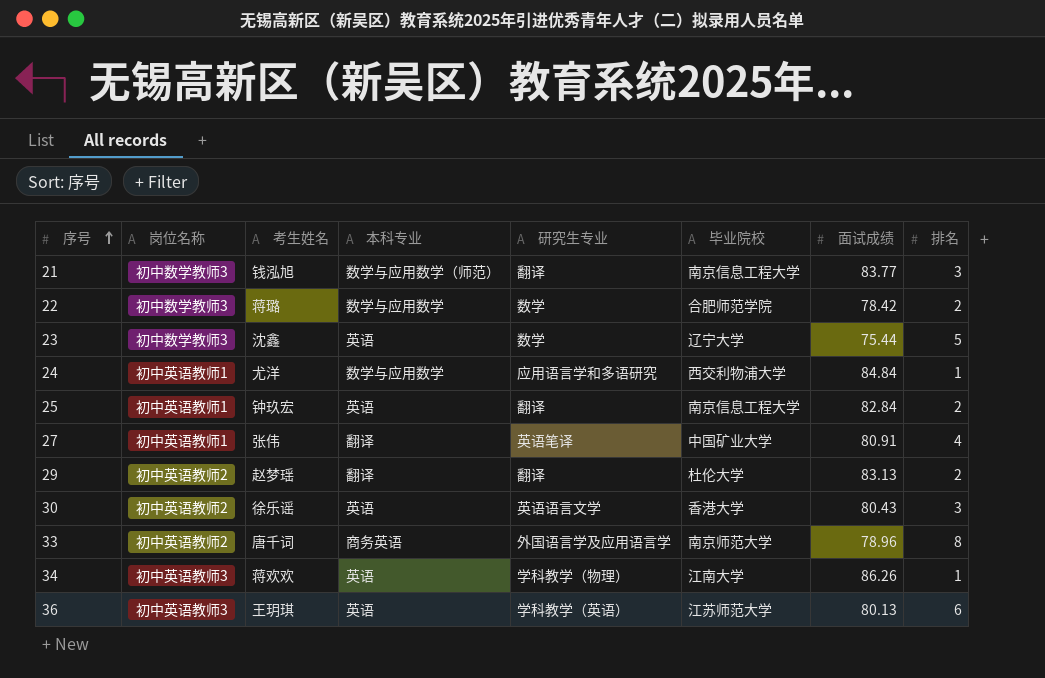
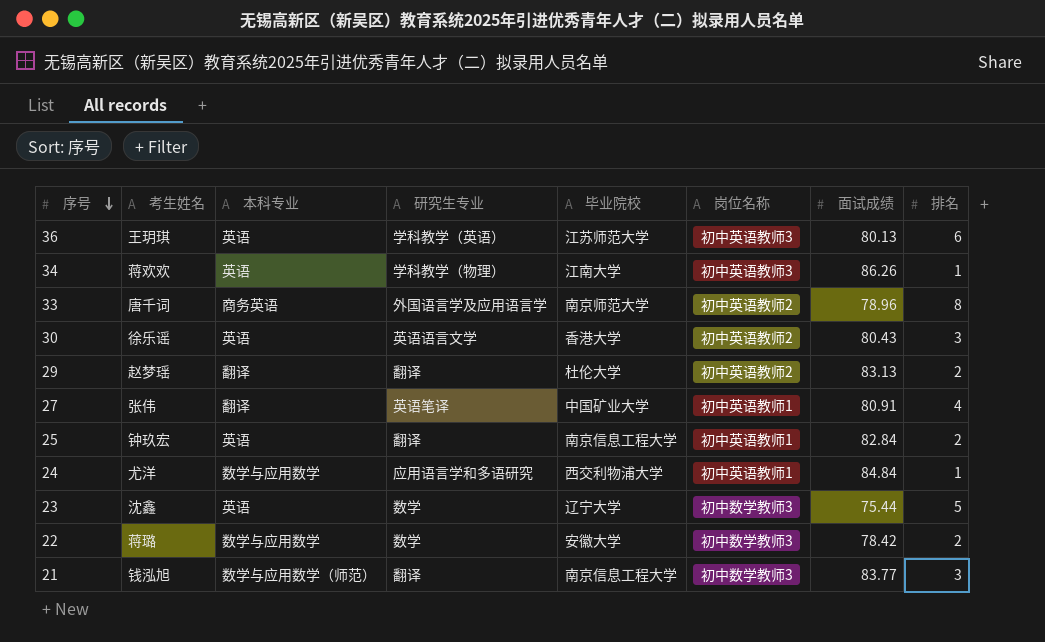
row order: 序号 ascending -> 序号 descending
column 岗位名称 | position: 2 -> 6
22 | 毕业院校: 合肥师范学院 -> 安徽大学

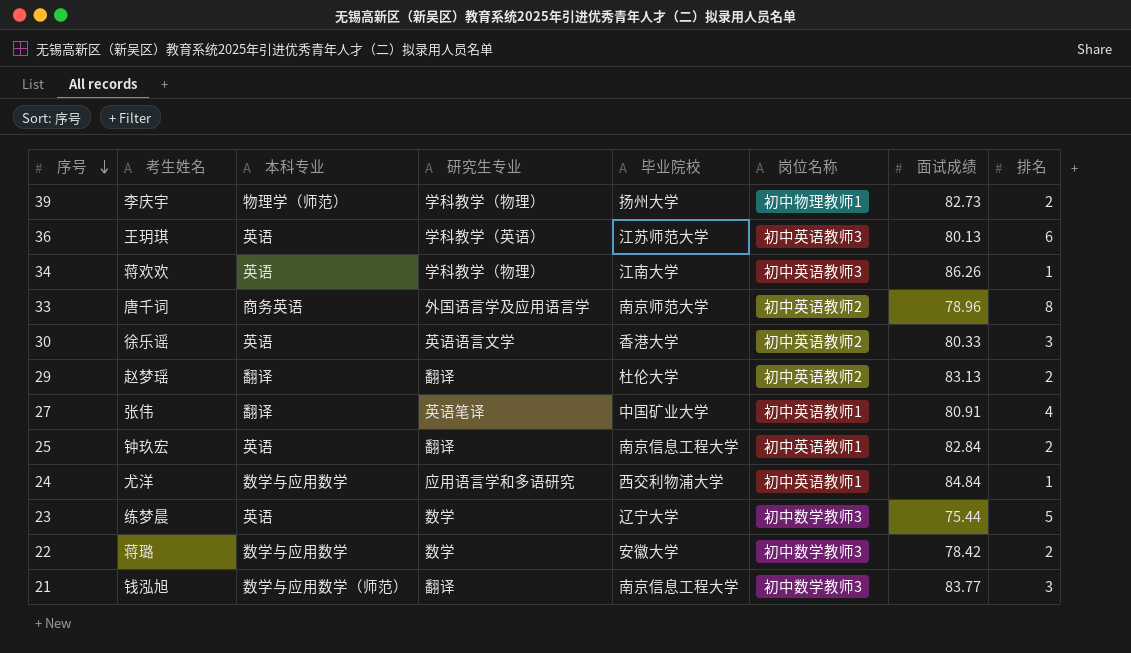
row 39: none -> 李庆宇 | 物理学（师范） | 学科教学（物理） | 扬州大学 | 初中物理教师1 | 82.73 | 2
30 | 面试成绩: 80.43 -> 80.33
23 | 考生姓名: 沈鑫 -> 练梦晨

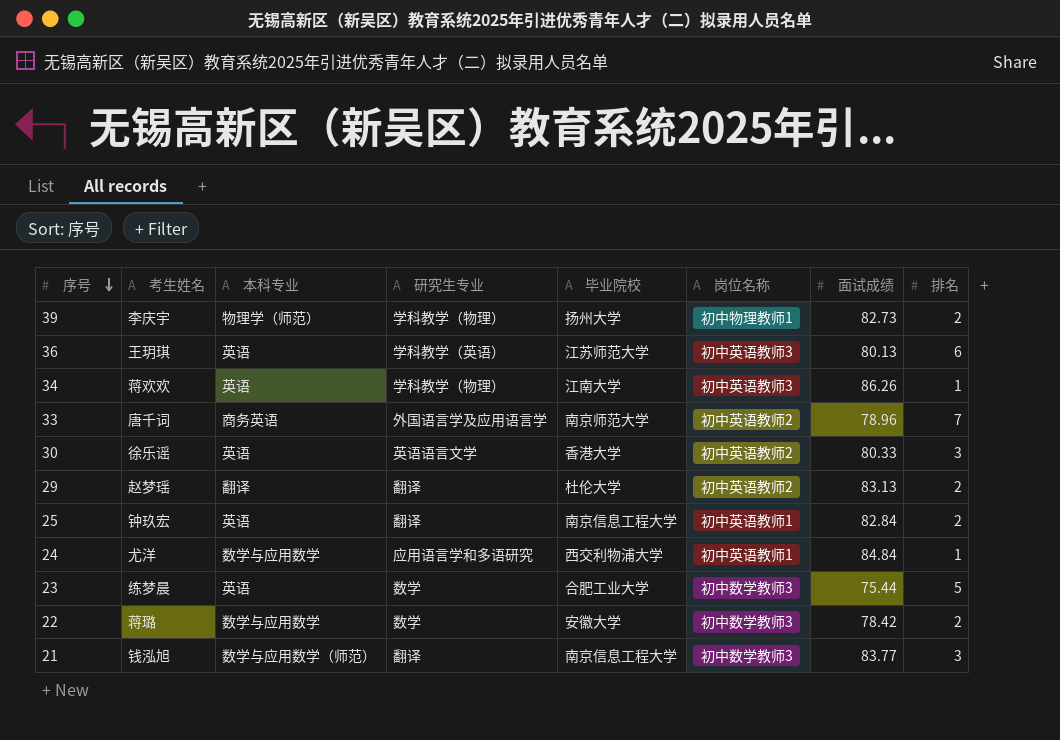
row 27: 张伟 | 翻译 | 英语笔译 | 中国矿业大学 | 初中英语教师1 | 80.91 | 4 -> none
33 | 排名: 8 -> 7
23 | 毕业院校: 辽宁大学 -> 合肥工业大学

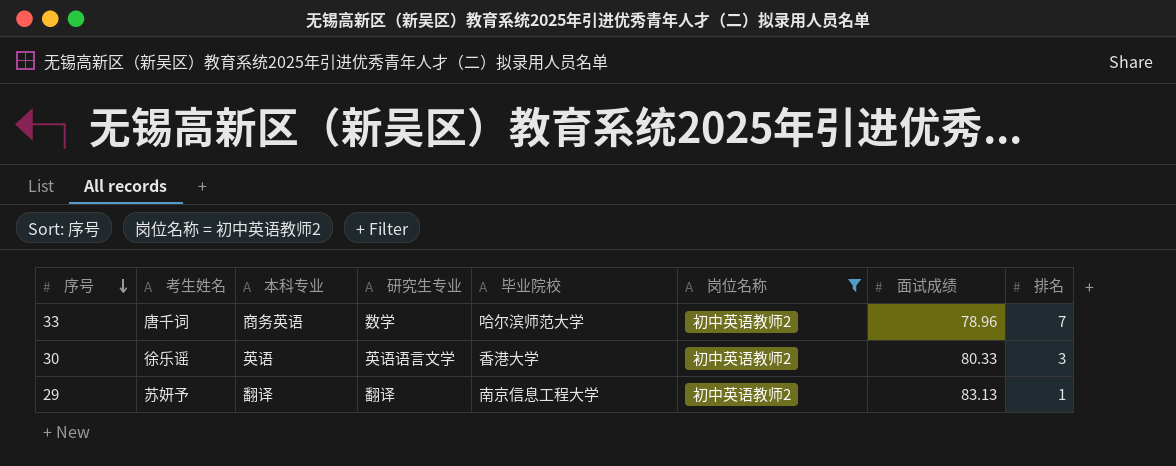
filter: none -> 岗位名称 = 初中英语教师2
33 | 研究生专业: 外国语言学及应用语言学 -> 数学
33 | 毕业院校: 南京师范大学 -> 哈尔滨师范大学
29 | 考生姓名: 赵梦瑶 -> 苏妍予
29 | 毕业院校: 杜伦大学 -> 南京信息工程大学
29 | 排名: 2 -> 1

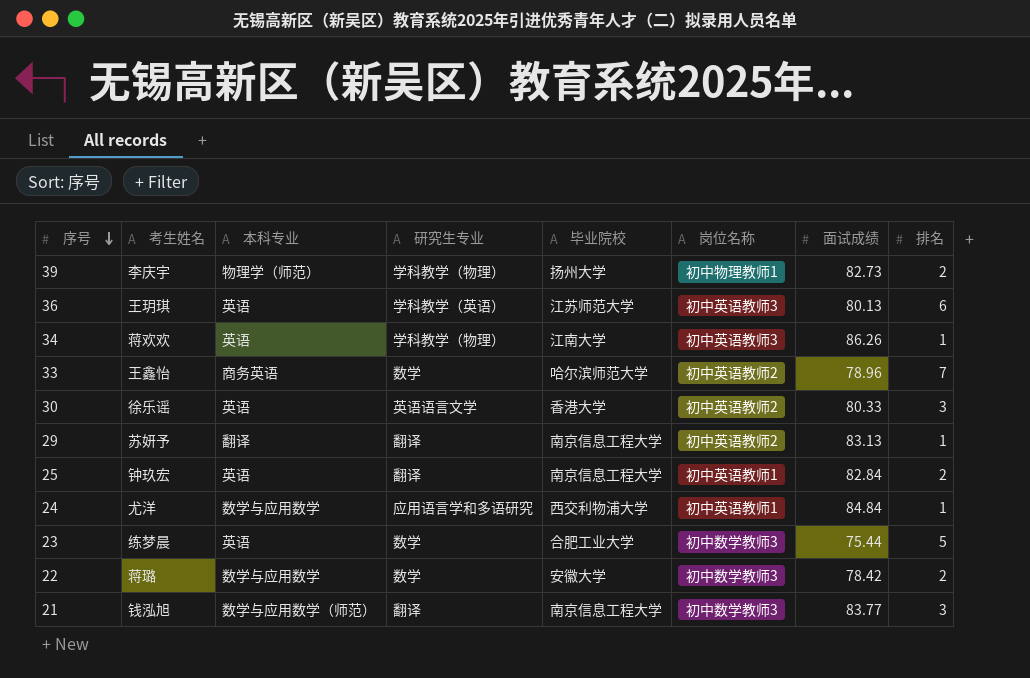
filter: 岗位名称 = 初中英语教师2 -> none
33 | 考生姓名: 唐千词 -> 王鑫怡

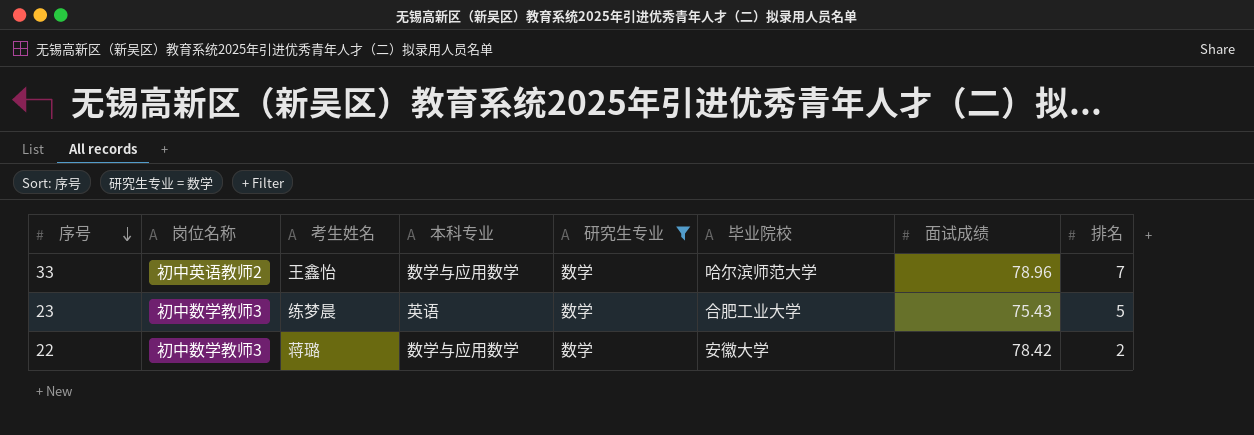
filter: none -> 研究生专业 = 数学
column 岗位名称 | position: 6 -> 2
33 | 本科专业: 商务英语 -> 数学与应用数学
23 | 面试成绩: 75.44 -> 75.43

